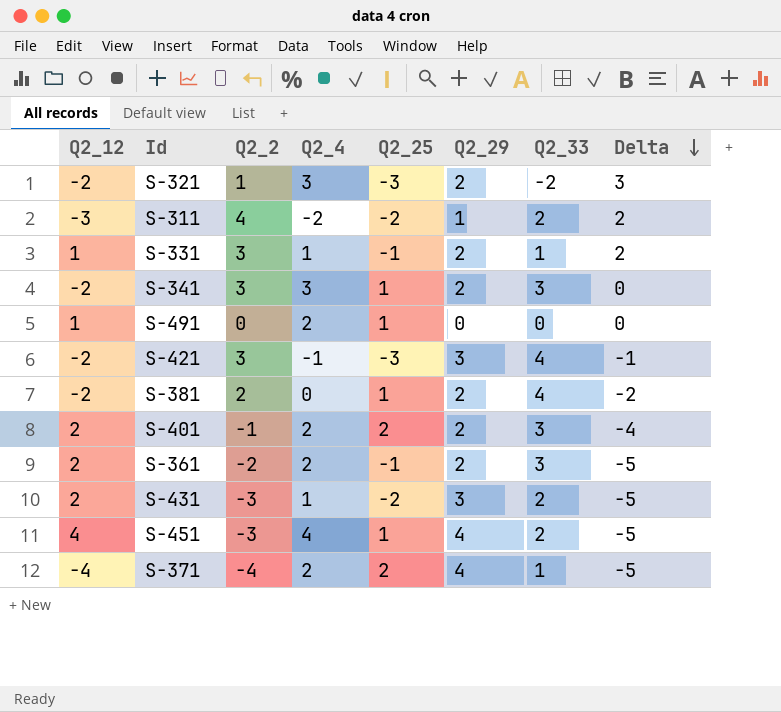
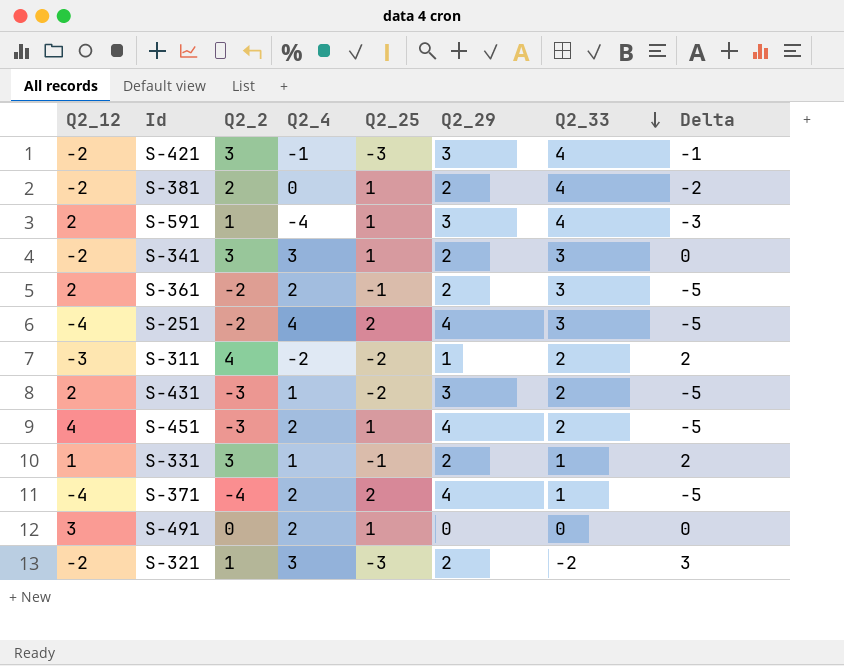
row order: Delta descending -> Q2_33 descending
row S-401: 2 | -1 | 2 | 2 | 2 | 3 | -4 -> none
row S-591: none -> 2 | 1 | -4 | 1 | 3 | 4 | -3
row S-251: none -> -4 | -2 | 4 | 2 | 4 | 3 | -5
S-451 | Q2_4: 4 -> 2
S-491 | Q2_12: 1 -> 3

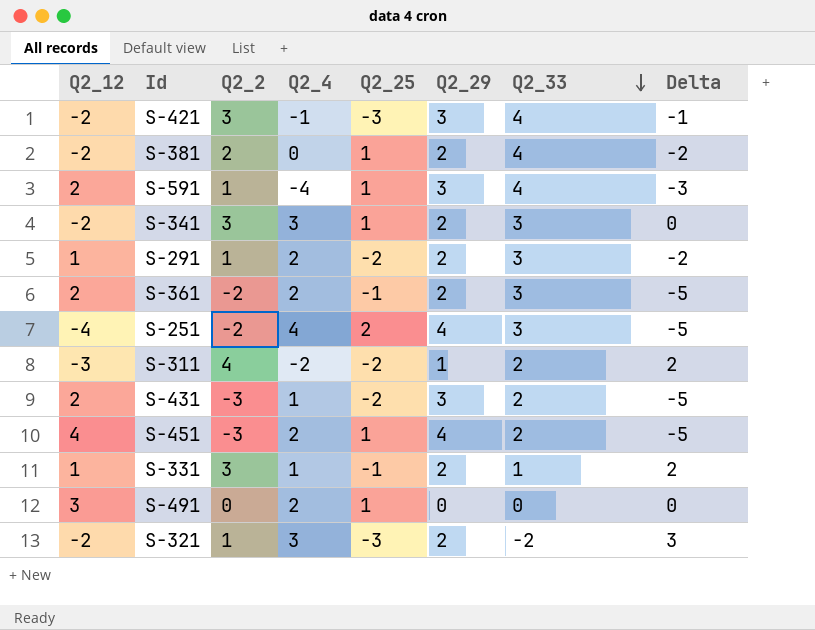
row S-371: -4 | -4 | 2 | 2 | 4 | 1 | -5 -> none
row S-291: none -> 1 | 1 | 2 | -2 | 2 | 3 | -2

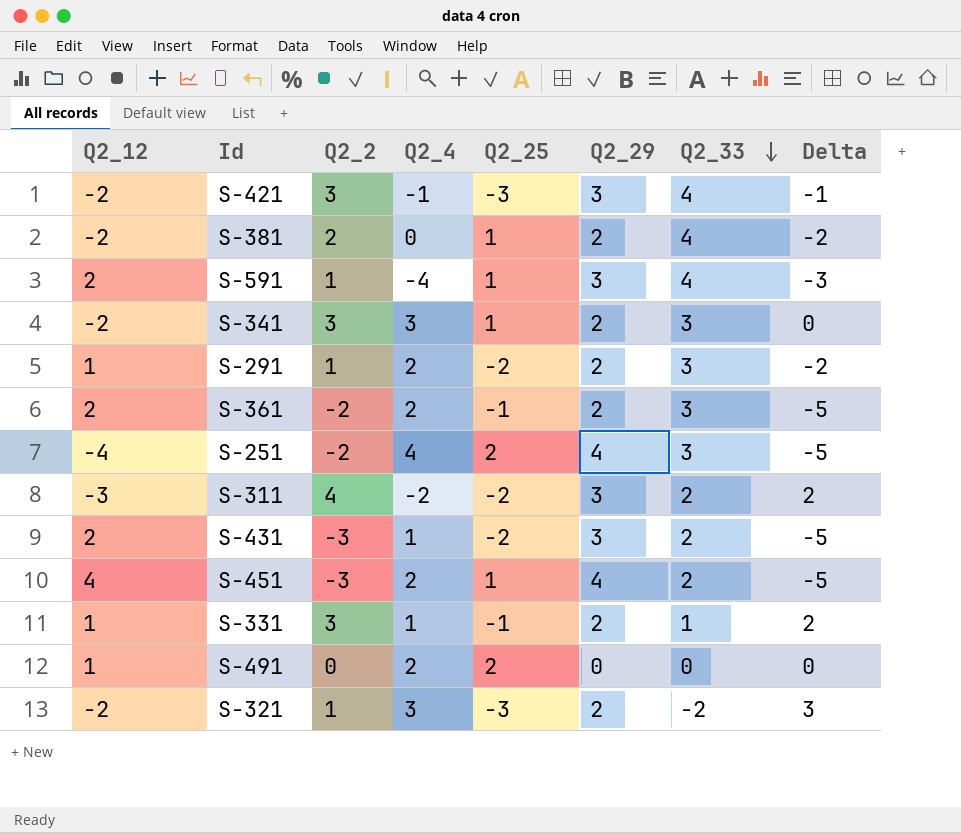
S-311 | Q2_29: 1 -> 3
S-491 | Q2_12: 3 -> 1
S-491 | Q2_25: 1 -> 2

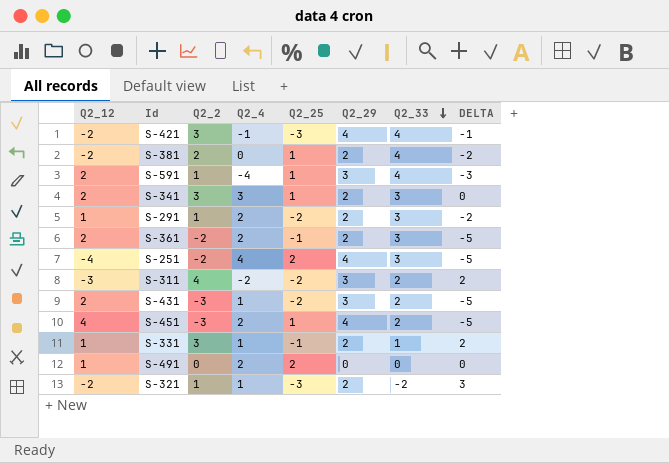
column name: Delta -> DELTA
S-421 | Q2_29: 3 -> 4
S-341 | Q2_12: -2 -> 2
S-321 | Q2_4: 3 -> 1

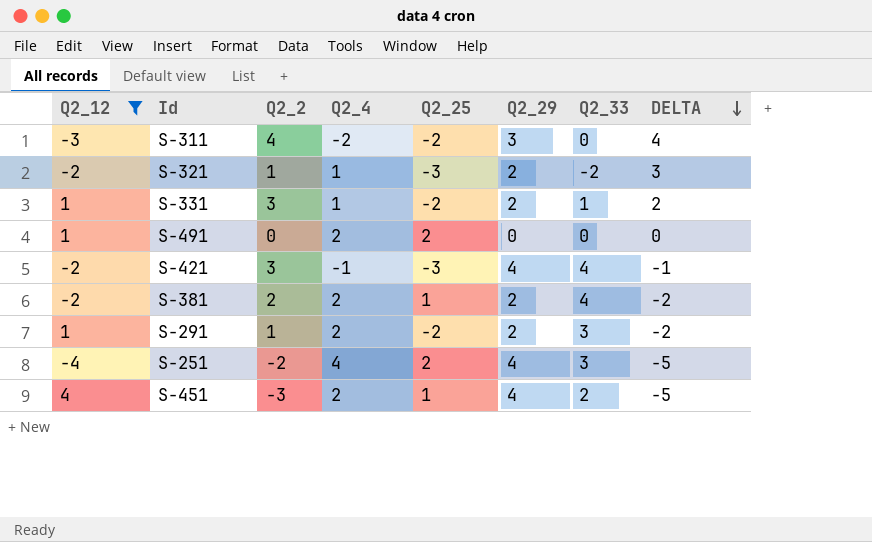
filter: none -> Q2_12 != 2
row order: Q2_33 descending -> DELTA descending
S-311 | Q2_33: 2 -> 0
S-311 | DELTA: 2 -> 4
S-331 | Q2_25: -1 -> -2
S-381 | Q2_4: 0 -> 2

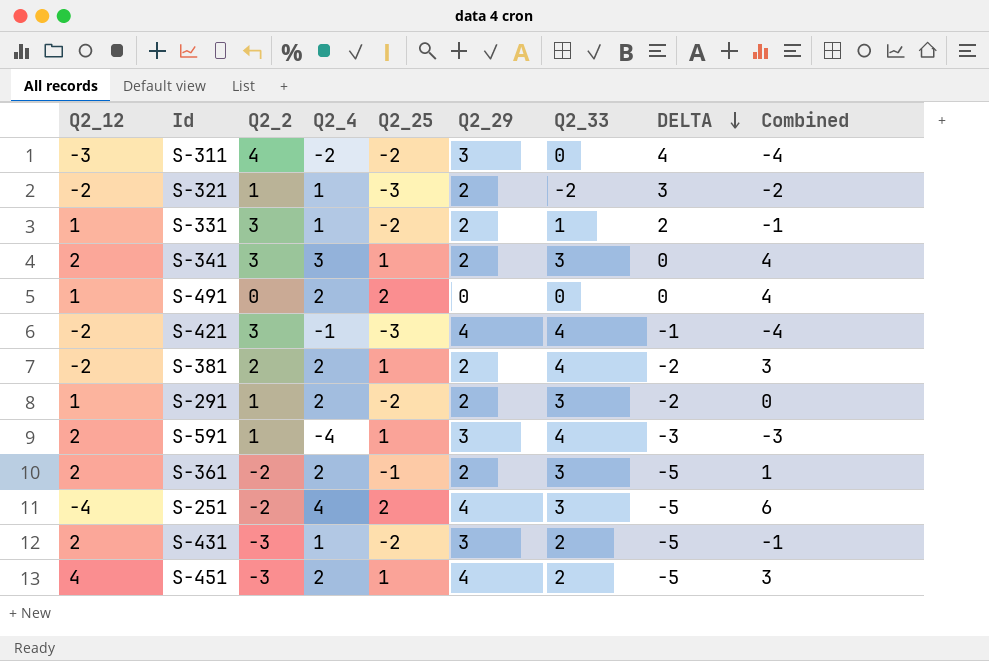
filter: Q2_12 != 2 -> none
column Combined | formula: none -> [Q2_4] + [Q2_25]

